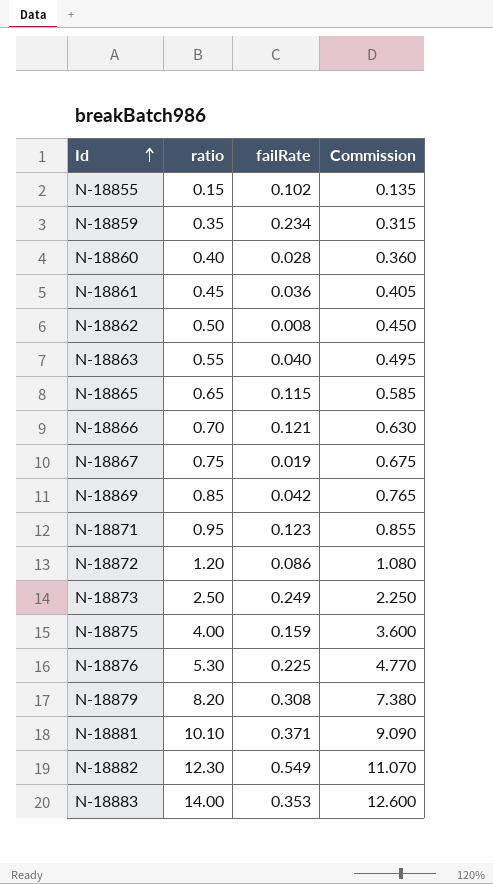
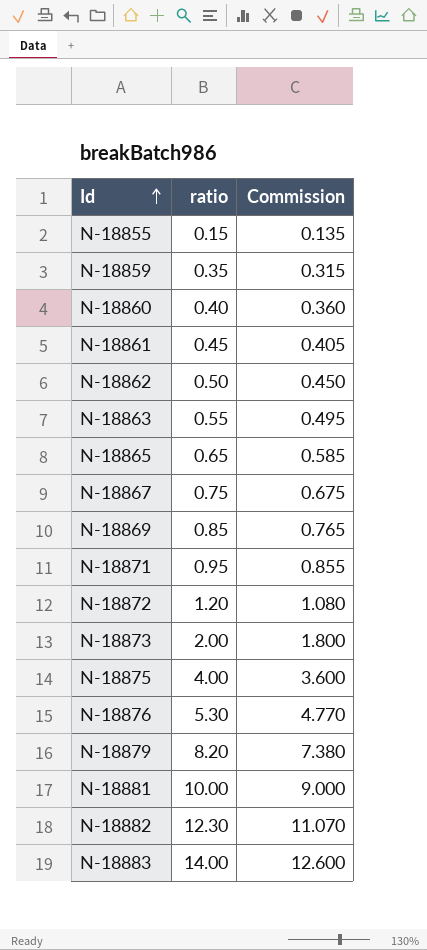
column failRate | position: 3 -> none
row N-18866: 0.70 | 0.121 | 0.630 -> none
N-18873 | ratio: 2.50 -> 2.00
N-18873 | Commission: 2.250 -> 1.800
N-18881 | ratio: 10.10 -> 10.00
N-18881 | Commission: 9.090 -> 9.000

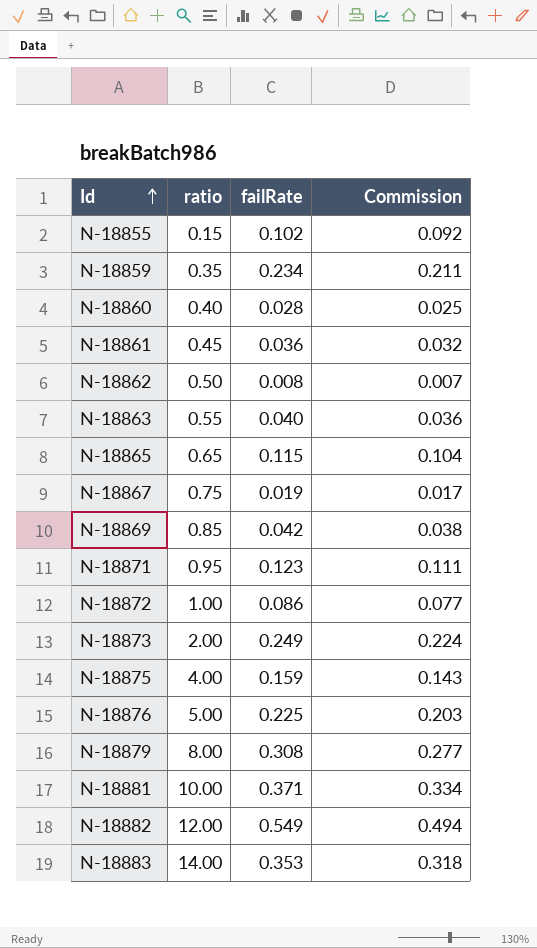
column failRate | position: none -> 3
column Commission | formula: [ratio] * 0.9 -> [failRate] * 0.9
N-18872 | ratio: 1.20 -> 1.00
N-18876 | ratio: 5.30 -> 5.00
N-18879 | ratio: 8.20 -> 8.00
N-18882 | ratio: 12.30 -> 12.00

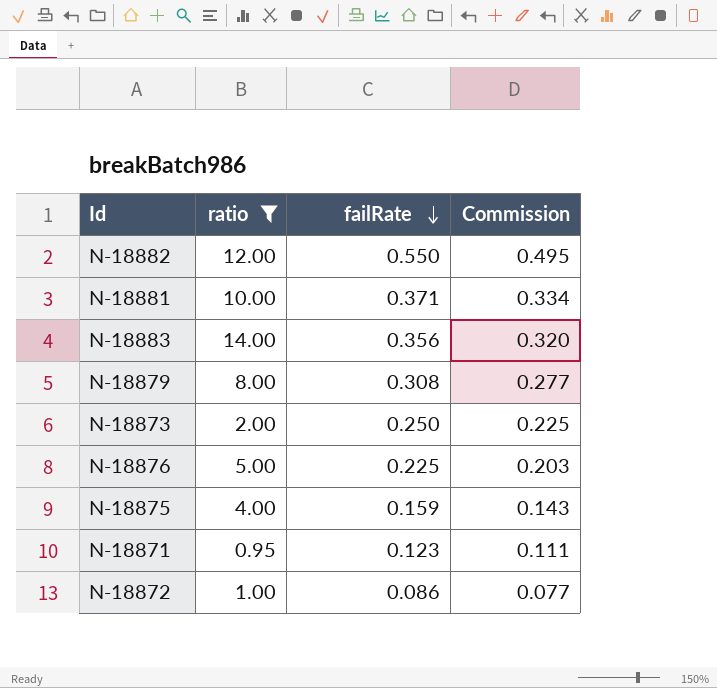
filter: none -> ratio >= 0.95
row order: Id ascending -> failRate descending
N-18882 | failRate: 0.549 -> 0.550
N-18882 | Commission: 0.494 -> 0.495
N-18883 | failRate: 0.353 -> 0.356
N-18883 | Commission: 0.318 -> 0.320
N-18873 | failRate: 0.249 -> 0.250
N-18873 | Commission: 0.224 -> 0.225

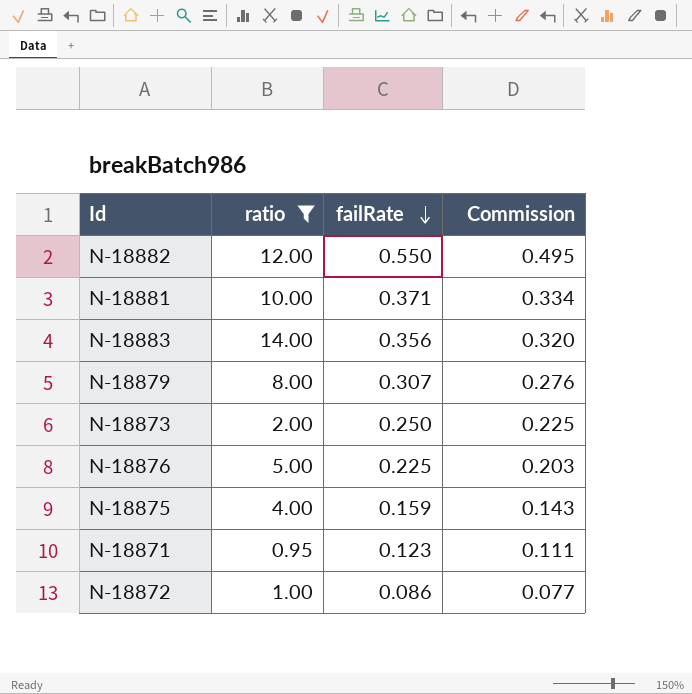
N-18879 | failRate: 0.308 -> 0.307
N-18879 | Commission: 0.277 -> 0.276

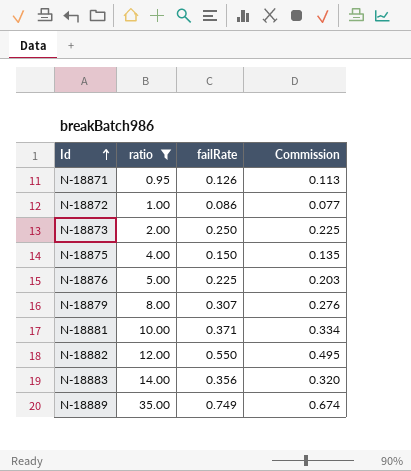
row order: failRate descending -> Id ascending
N-18871 | failRate: 0.123 -> 0.126
N-18871 | Commission: 0.111 -> 0.113
N-18875 | failRate: 0.159 -> 0.150
N-18875 | Commission: 0.143 -> 0.135
row N-18889: none -> 35.00 | 0.749 | 0.674

